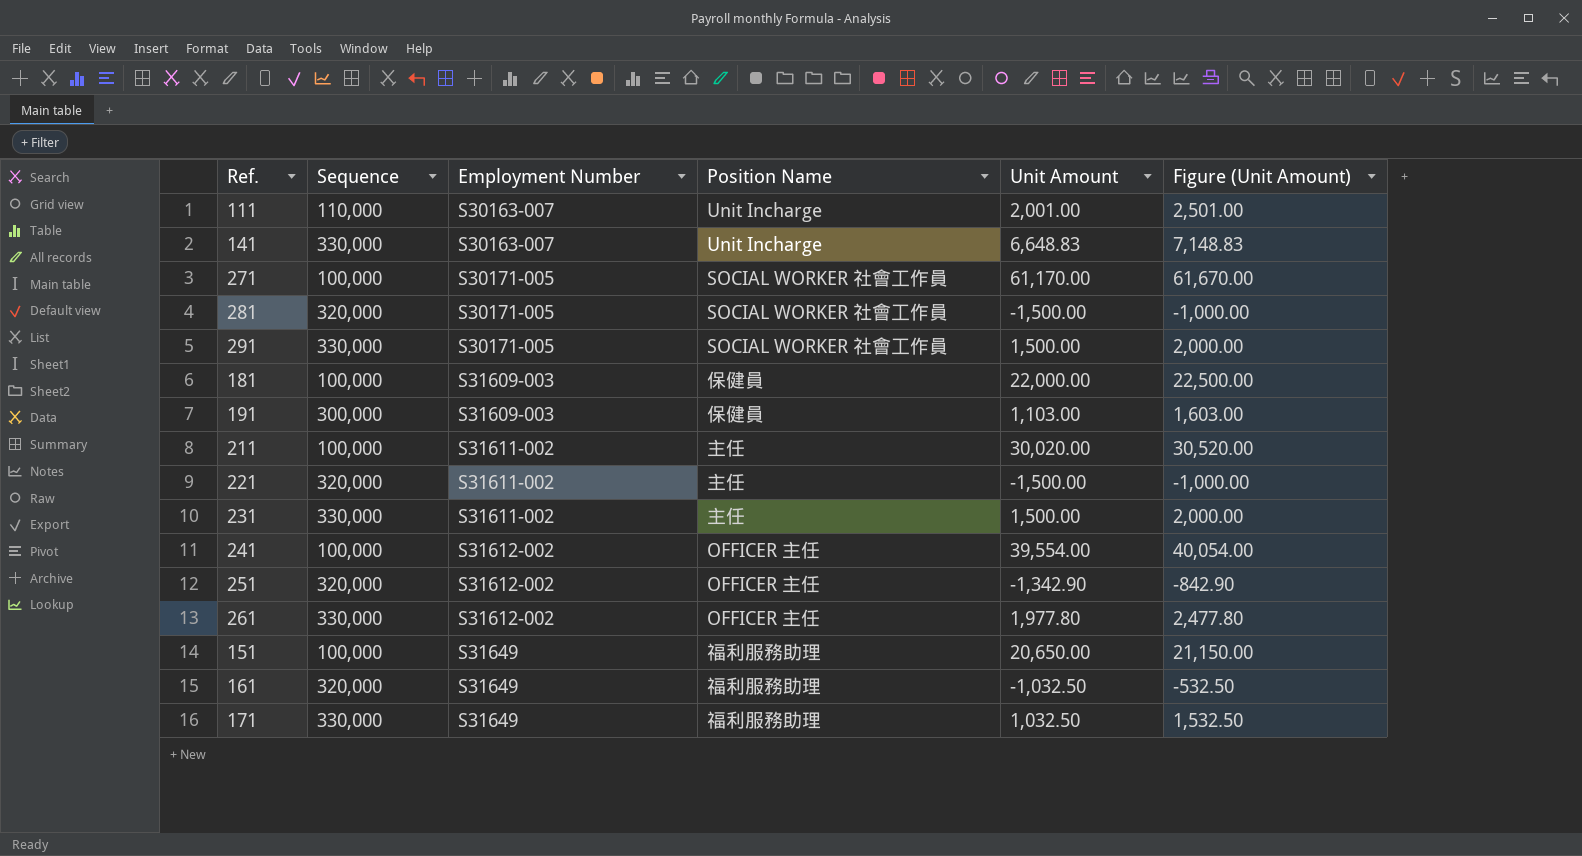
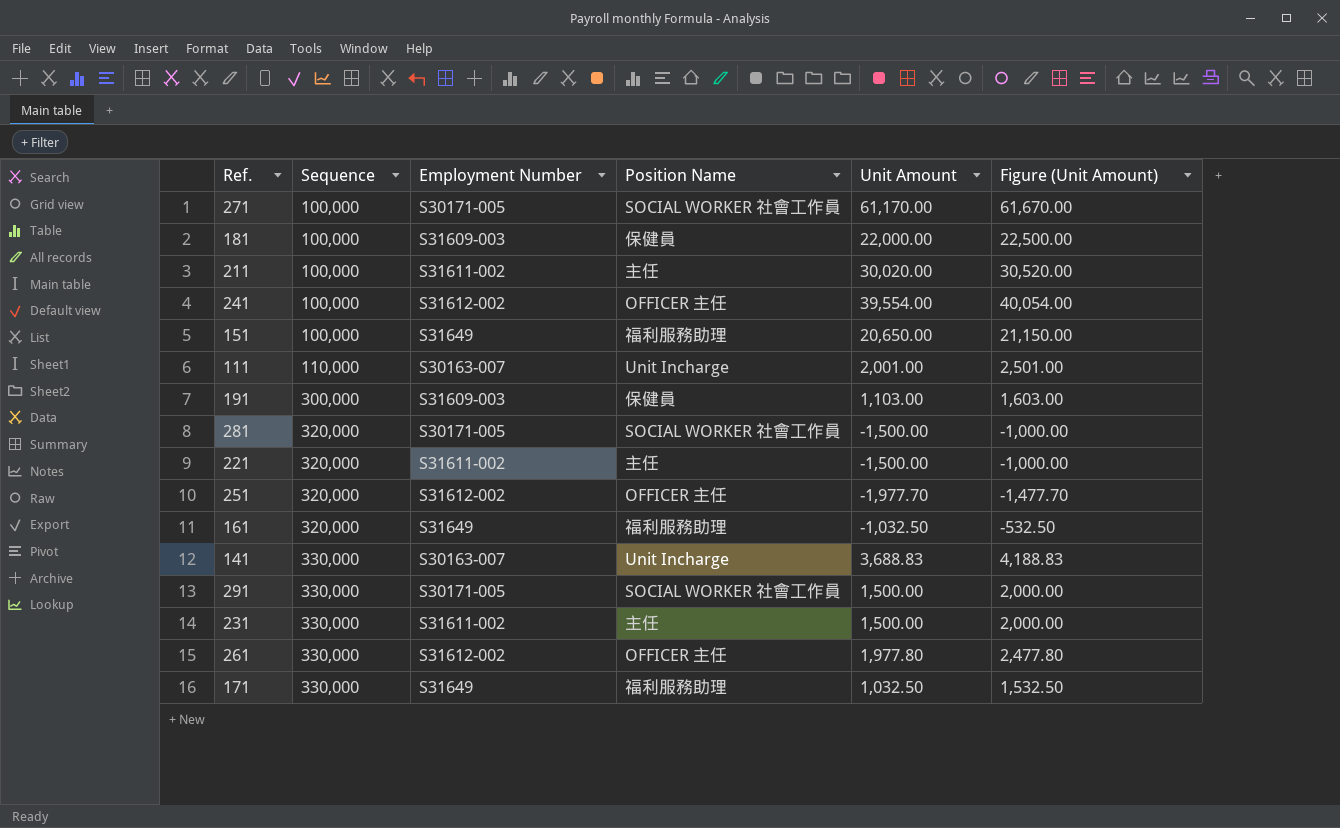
row order: Employment Number ascending -> Sequence ascending
251 | Unit Amount: -1,342.90 -> -1,977.70
251 | Figure (Unit Amount): -842.90 -> -1,477.70
141 | Unit Amount: 6,648.83 -> 3,688.83
141 | Figure (Unit Amount): 7,148.83 -> 4,188.83

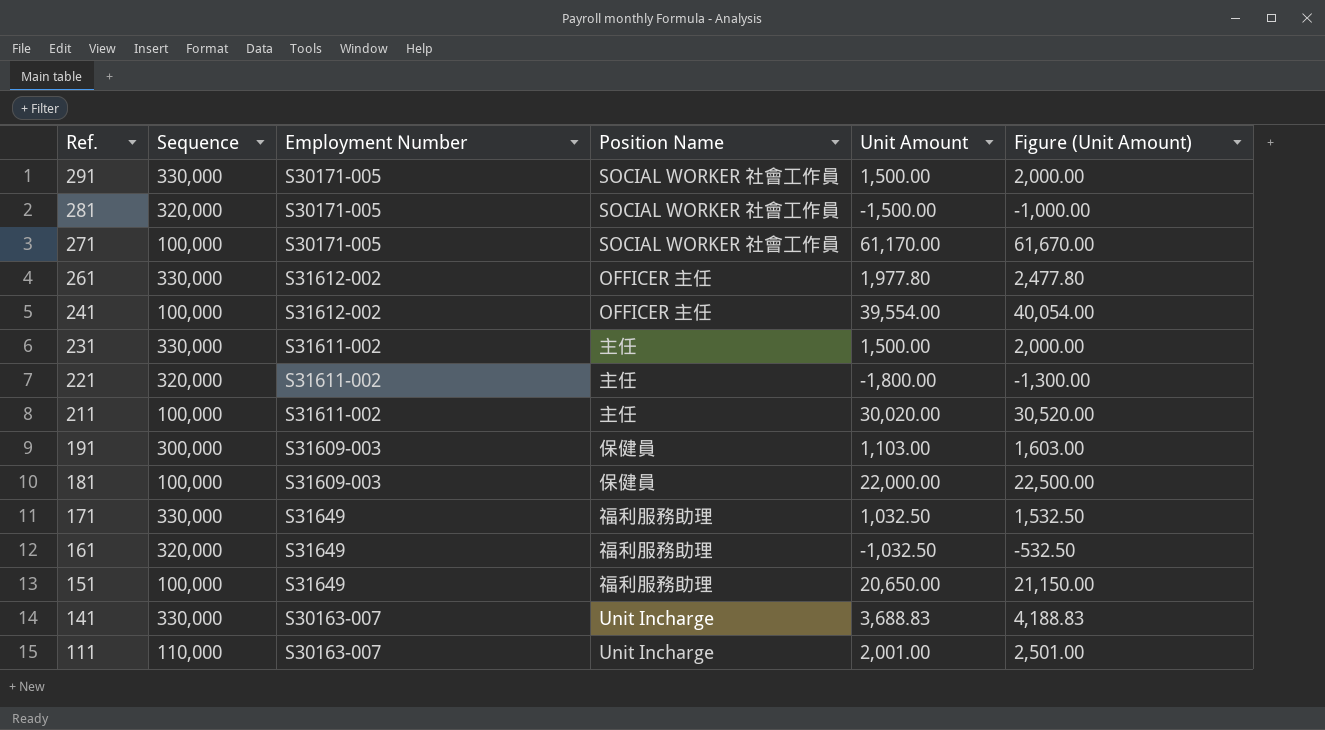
row order: Sequence ascending -> Ref. descending
row 251: 320,000 | S31612-002 | OFFICER 主任 | -1,977.70 | -1,477.70 -> none
221 | Unit Amount: -1,500.00 -> -1,800.00
221 | Figure (Unit Amount): -1,000.00 -> -1,300.00

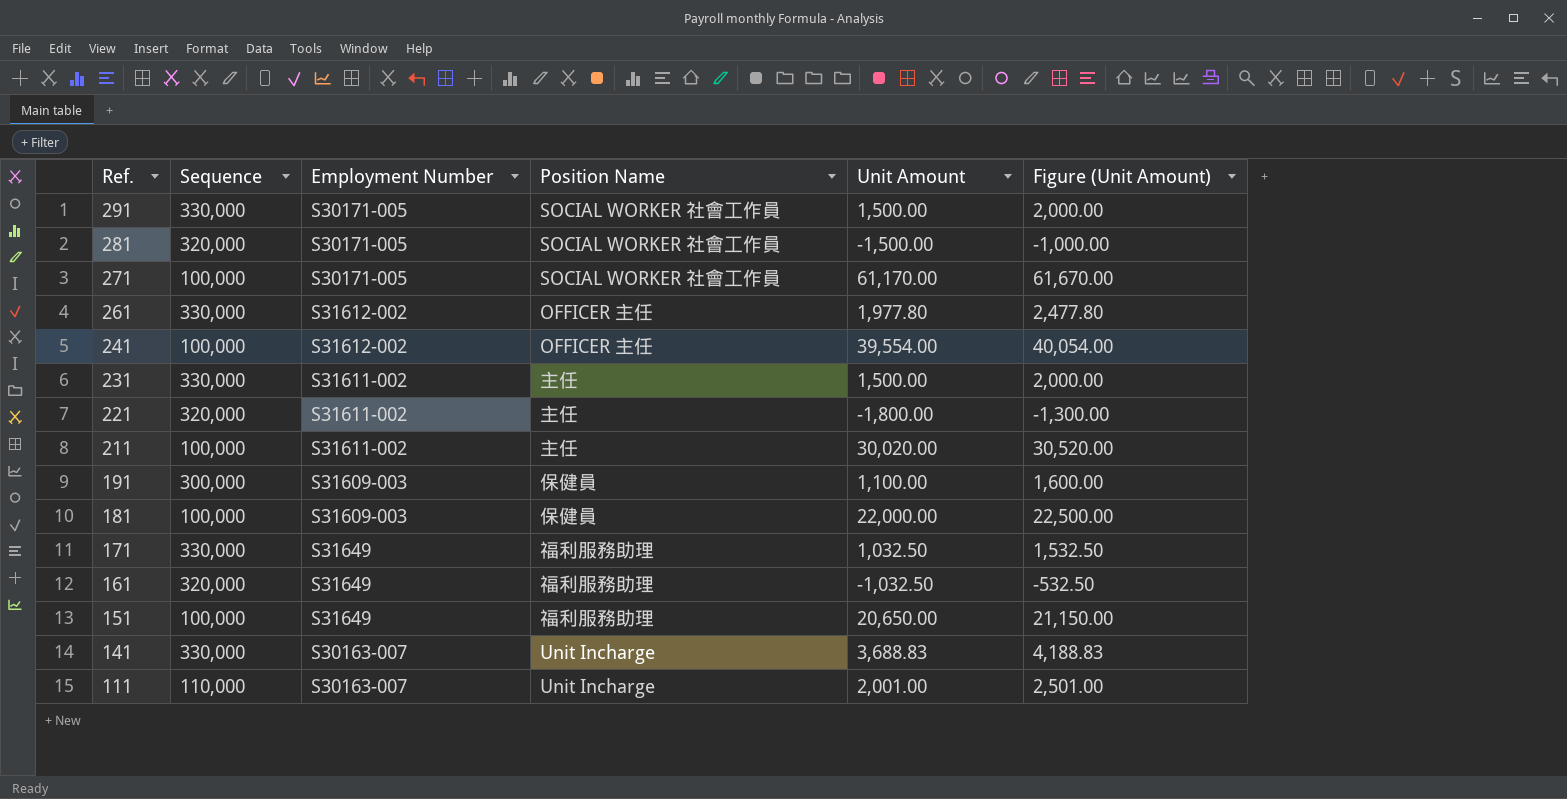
191 | Unit Amount: 1,103.00 -> 1,100.00
191 | Figure (Unit Amount): 1,603.00 -> 1,600.00

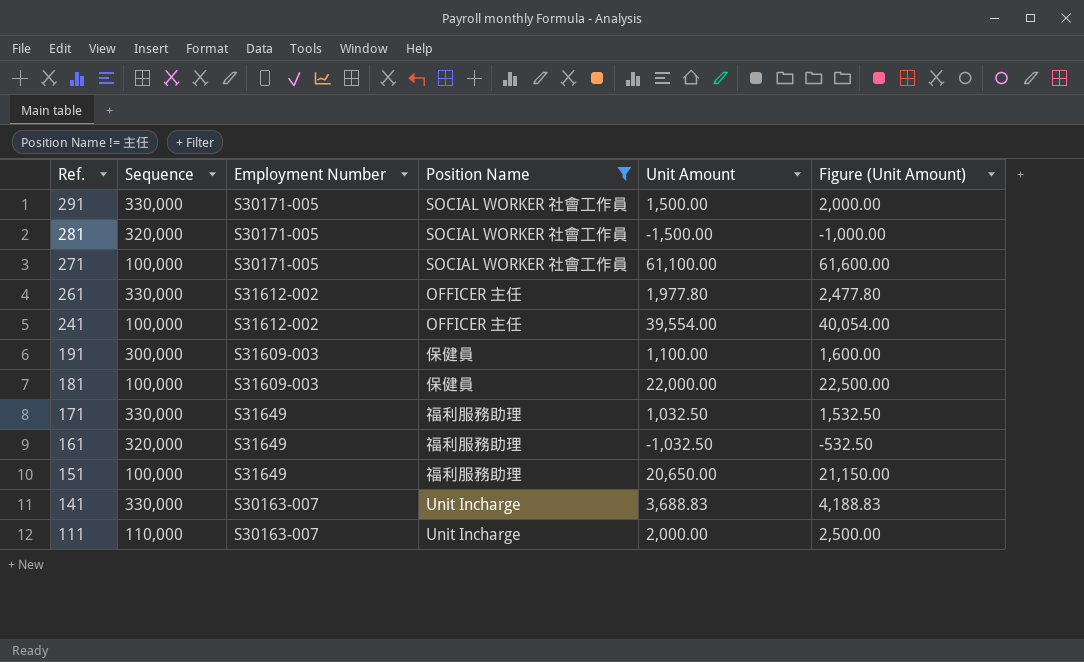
filter: none -> Position Name != 主任
271 | Unit Amount: 61,170.00 -> 61,100.00
271 | Figure (Unit Amount): 61,670.00 -> 61,600.00
111 | Unit Amount: 2,001.00 -> 2,000.00
111 | Figure (Unit Amount): 2,501.00 -> 2,500.00

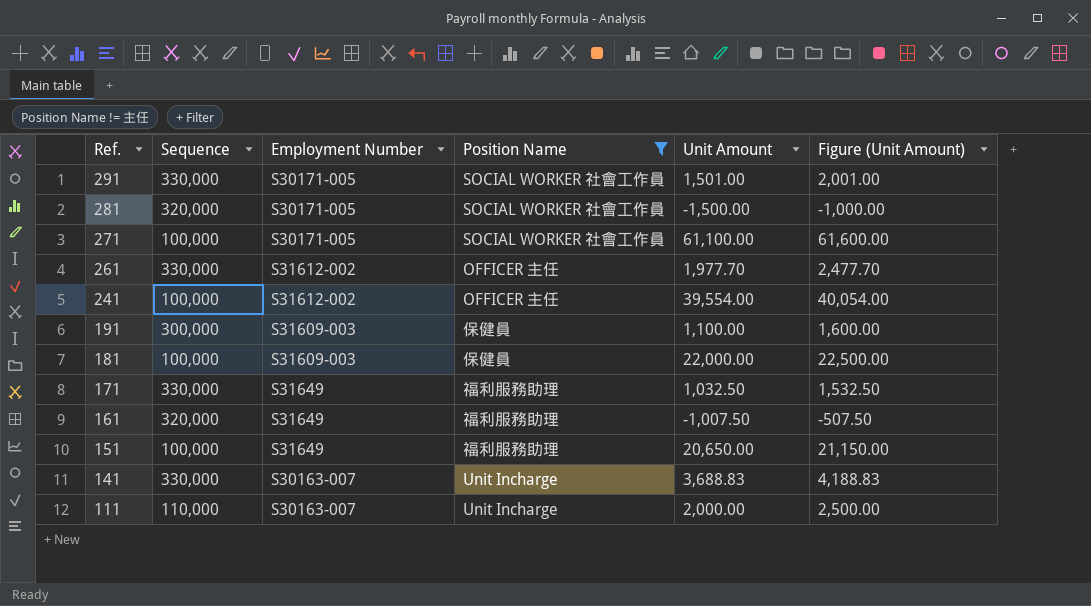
291 | Unit Amount: 1,500.00 -> 1,501.00
291 | Figure (Unit Amount): 2,000.00 -> 2,001.00
261 | Unit Amount: 1,977.80 -> 1,977.70
261 | Figure (Unit Amount): 2,477.80 -> 2,477.70
161 | Unit Amount: -1,032.50 -> -1,007.50
161 | Figure (Unit Amount): -532.50 -> -507.50

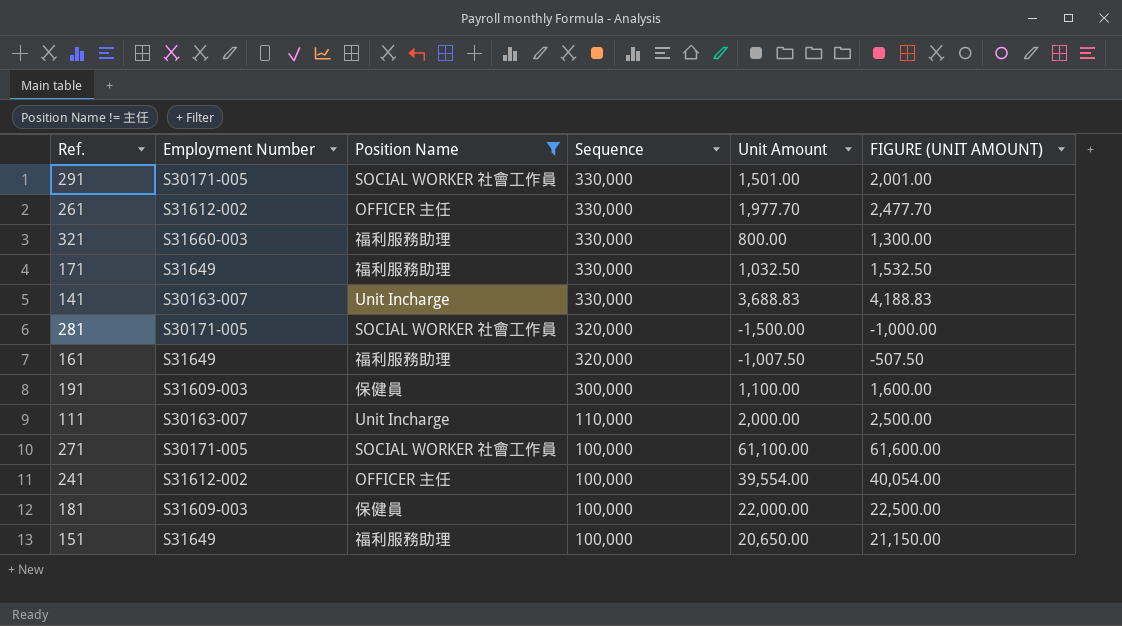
row order: Ref. descending -> Sequence descending
column Sequence | position: 2 -> 4
column name: Figure (Unit Amount) -> FIGURE (UNIT AMOUNT)
row 321: none -> S31660-003 | 福利服務助理 | 330,000 | 800.00 | 1,300.00

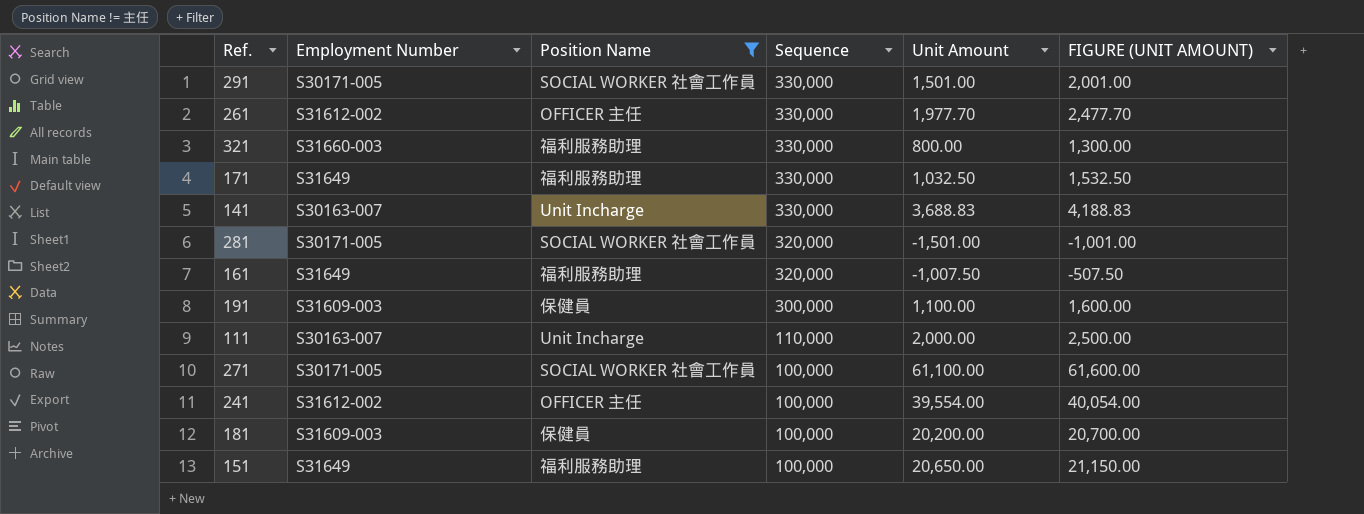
281 | Unit Amount: -1,500.00 -> -1,501.00
281 | FIGURE (UNIT AMOUNT): -1,000.00 -> -1,001.00
181 | Unit Amount: 22,000.00 -> 20,200.00
181 | FIGURE (UNIT AMOUNT): 22,500.00 -> 20,700.00

